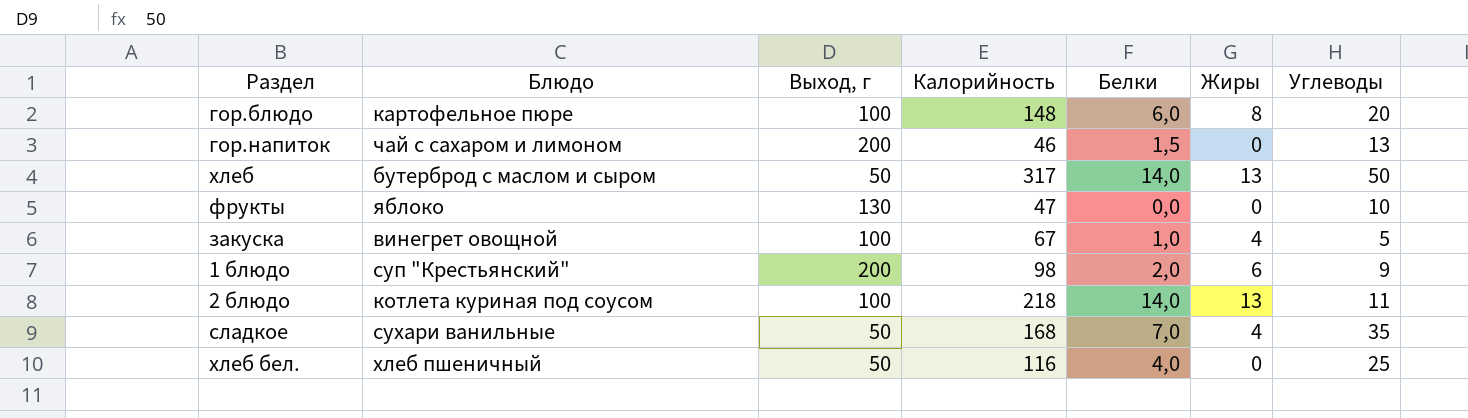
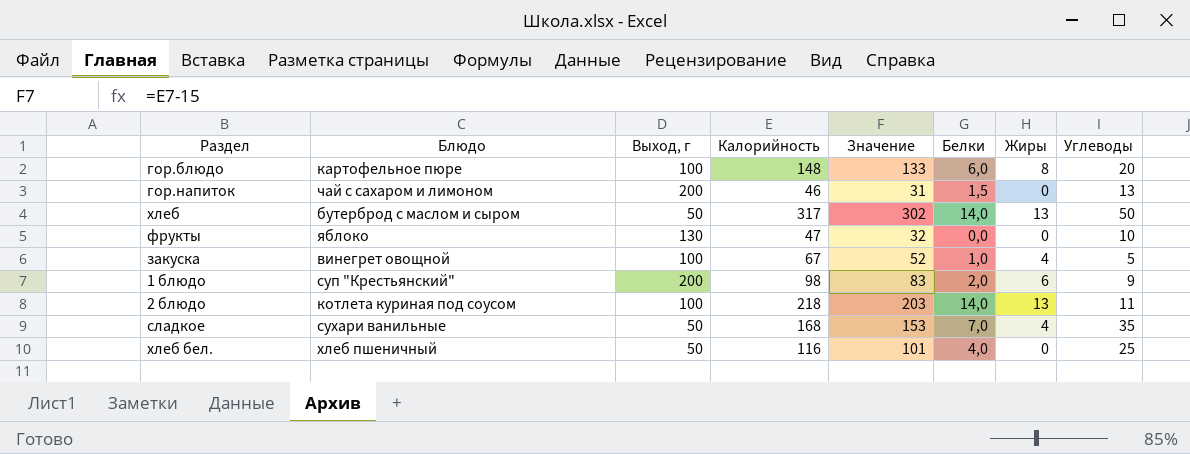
column Значение | formula: none -> [Калорийность] - 15

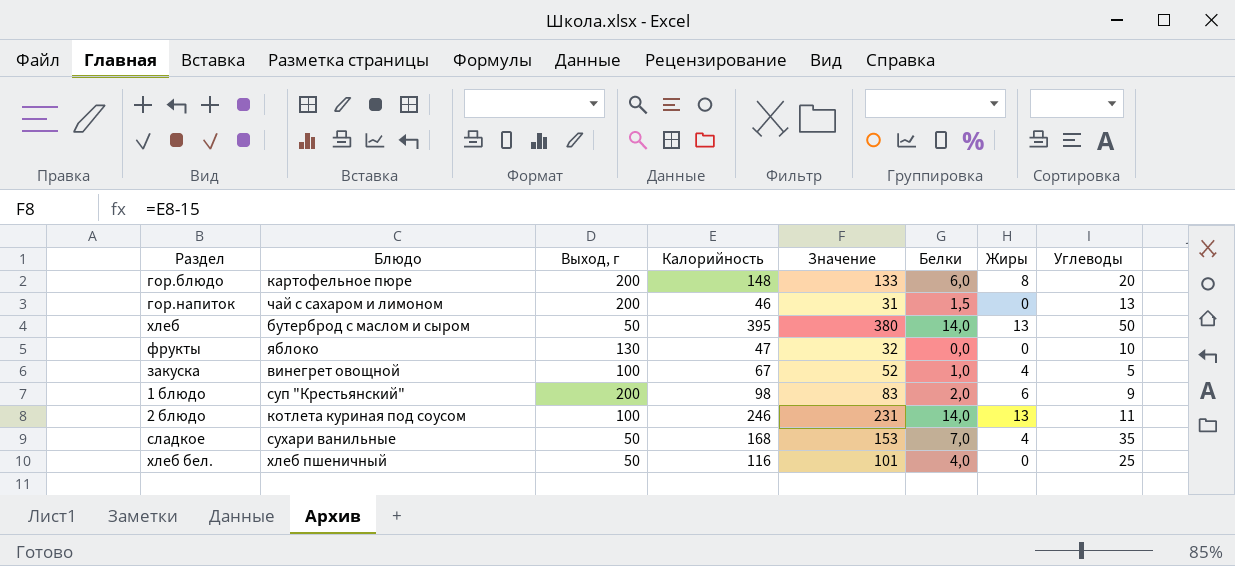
гор.блюдо | Выход, г: 100 -> 200
хлеб | Калорийность: 317 -> 395
хлеб | Значение: 302 -> 380
2 блюдо | Калорийность: 218 -> 246
2 блюдо | Значение: 203 -> 231

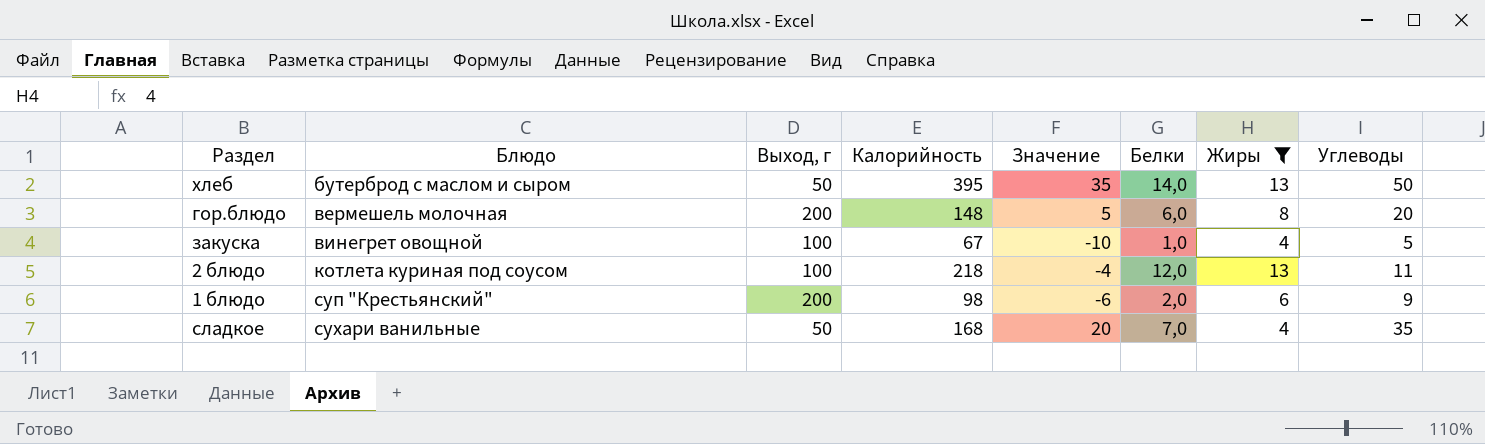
filter: none -> Жиры != 0
row order: none -> Блюдо ascending
column Значение | formula: [Калорийность] - 15 -> [Углеводы] - 15
гор.блюдо | Блюдо: картофельное пюре -> вермешель молочная
2 блюдо | Калорийность: 246 -> 218
2 блюдо | Белки: 14,0 -> 12,0

